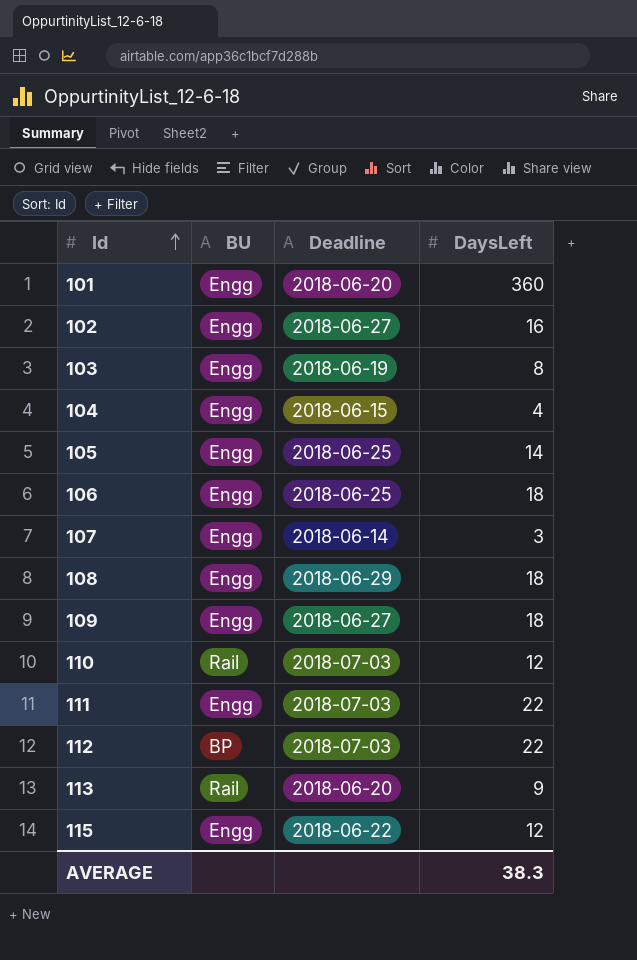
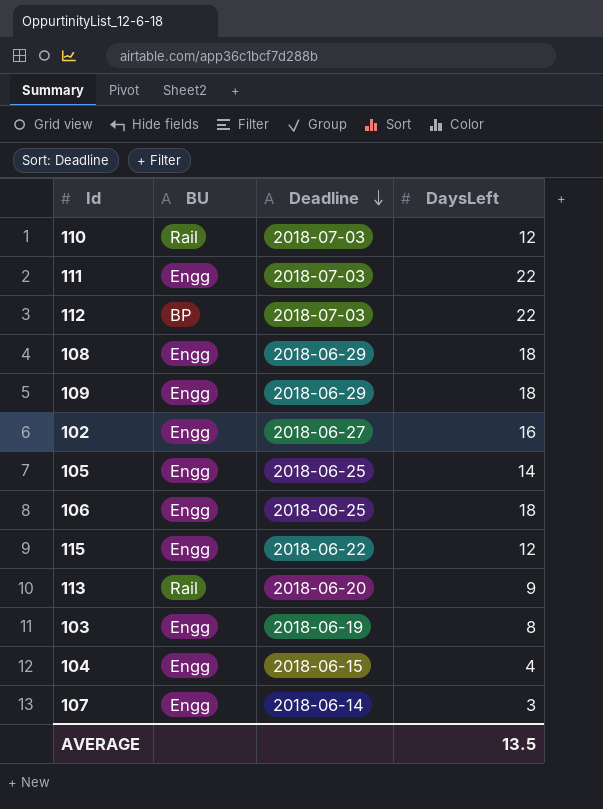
row order: Id ascending -> Deadline descending
row 101: Engg | 2018-06-20 | 360 -> none
109 | Deadline: 2018-06-27 -> 2018-06-29
AVERAGE | DaysLeft: 38.3 -> 13.5

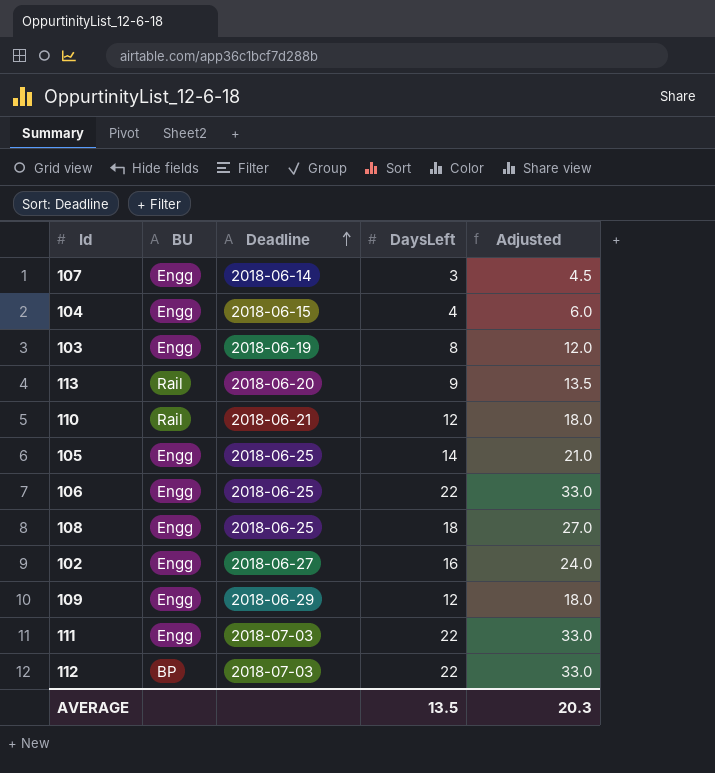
row order: Deadline descending -> Deadline ascending
column Adjusted | formula: none -> [DaysLeft] * 1.5
row 115: Engg | 2018-06-22 | 12 -> none
110 | Deadline: 2018-07-03 -> 2018-06-21
106 | DaysLeft: 18 -> 22
108 | Deadline: 2018-06-29 -> 2018-06-25
109 | DaysLeft: 18 -> 12

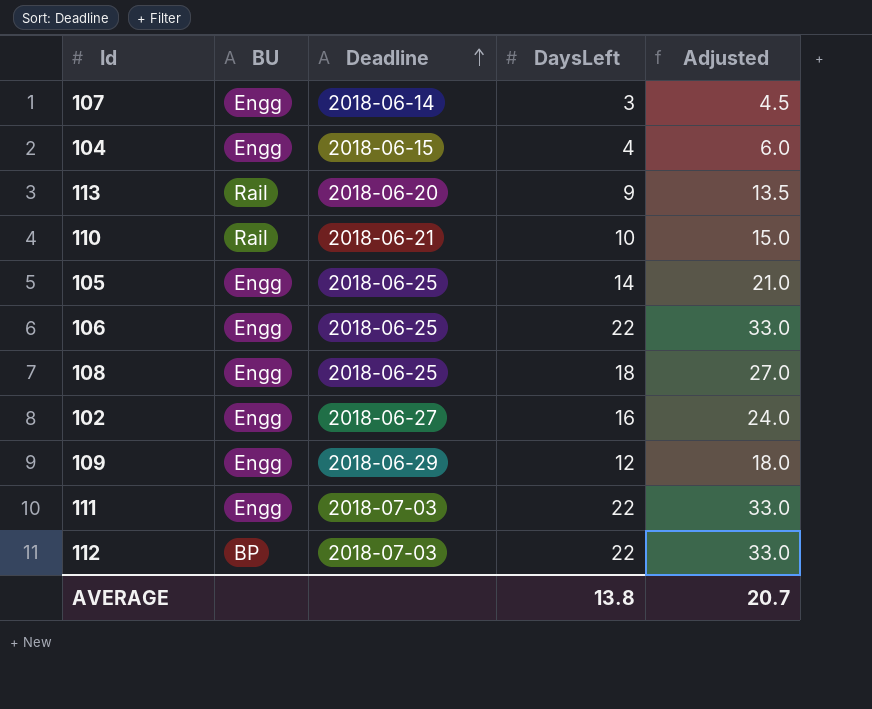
row 103: Engg | 2018-06-19 | 8 | 12.0 -> none
110 | DaysLeft: 12 -> 10
110 | Adjusted: 18.0 -> 15.0
AVERAGE | DaysLeft: 13.5 -> 13.8
AVERAGE | Adjusted: 20.3 -> 20.7

